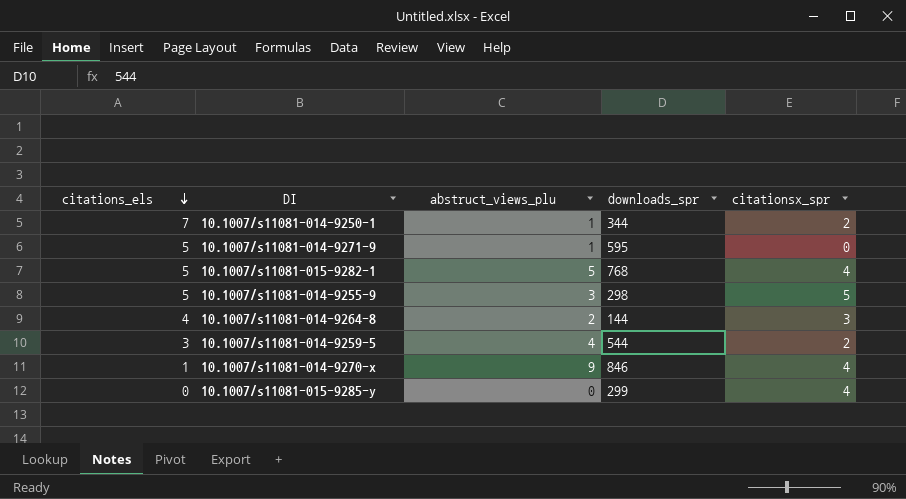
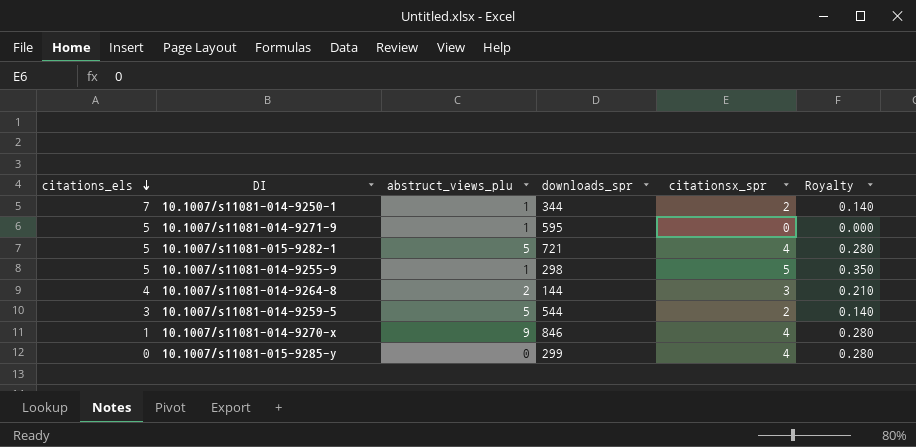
column Royalty | formula: none -> [citationsx_spr] * 0.07
10.1007/s11081-015-9282-1 | downloads_spr: 768 -> 721
10.1007/s11081-014-9255-9 | abstruct_views_plu: 3 -> 1
10.1007/s11081-014-9259-5 | abstruct_views_plu: 4 -> 5

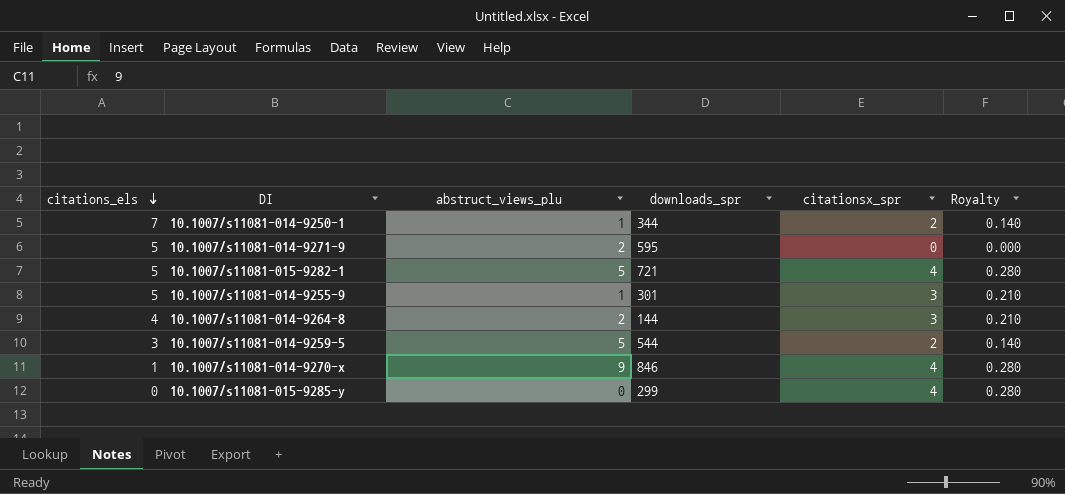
10.1007/s11081-014-9271-9 | abstruct_views_plu: 1 -> 2
10.1007/s11081-014-9255-9 | downloads_spr: 298 -> 301
10.1007/s11081-014-9255-9 | citationsx_spr: 5 -> 3
10.1007/s11081-014-9255-9 | Royalty: 0.350 -> 0.210

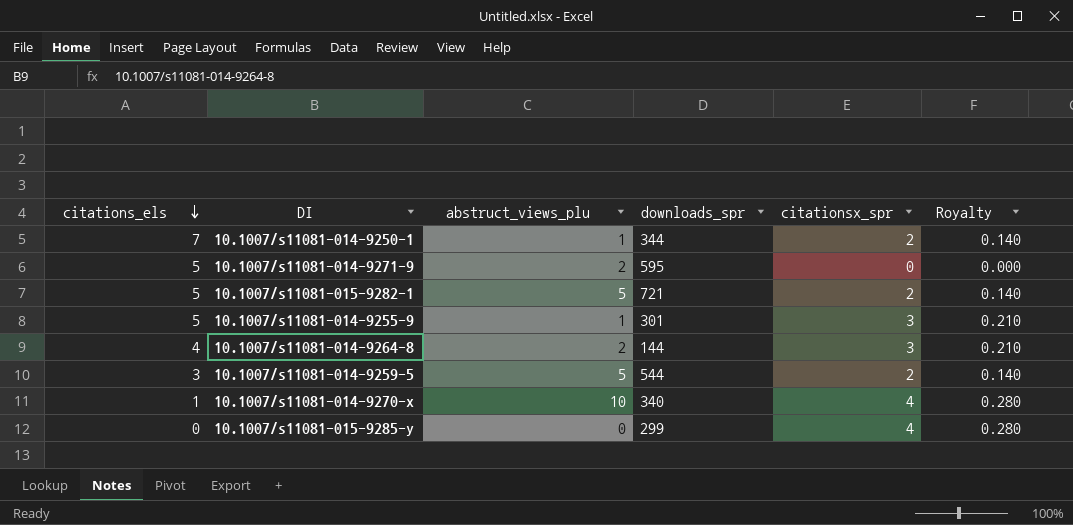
10.1007/s11081-015-9282-1 | citationsx_spr: 4 -> 2
10.1007/s11081-015-9282-1 | Royalty: 0.280 -> 0.140
10.1007/s11081-014-9270-x | abstruct_views_plu: 9 -> 10
10.1007/s11081-014-9270-x | downloads_spr: 846 -> 340

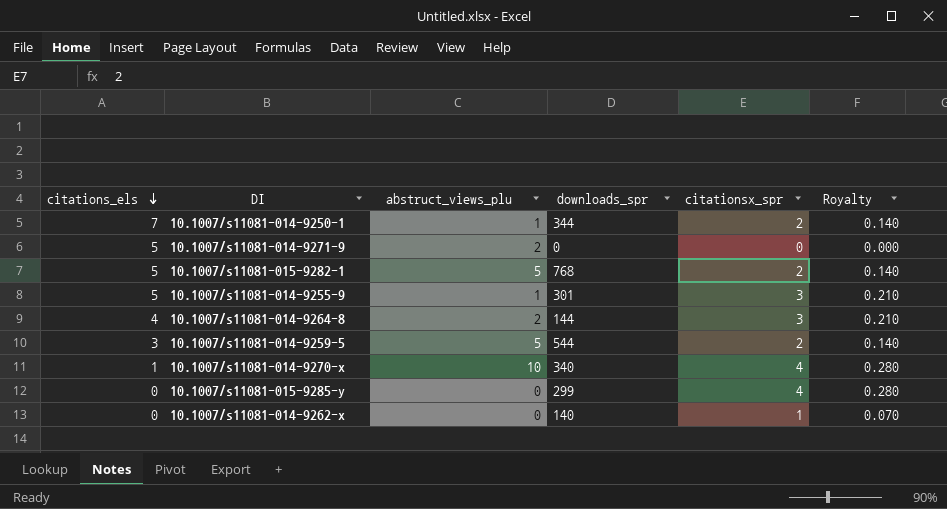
10.1007/s11081-014-9271-9 | downloads_spr: 595 -> 0
10.1007/s11081-015-9282-1 | downloads_spr: 721 -> 768
row 10.1007/s11081-014-9262-x: none -> 0 | 0 | 140 | 1 | 0.070

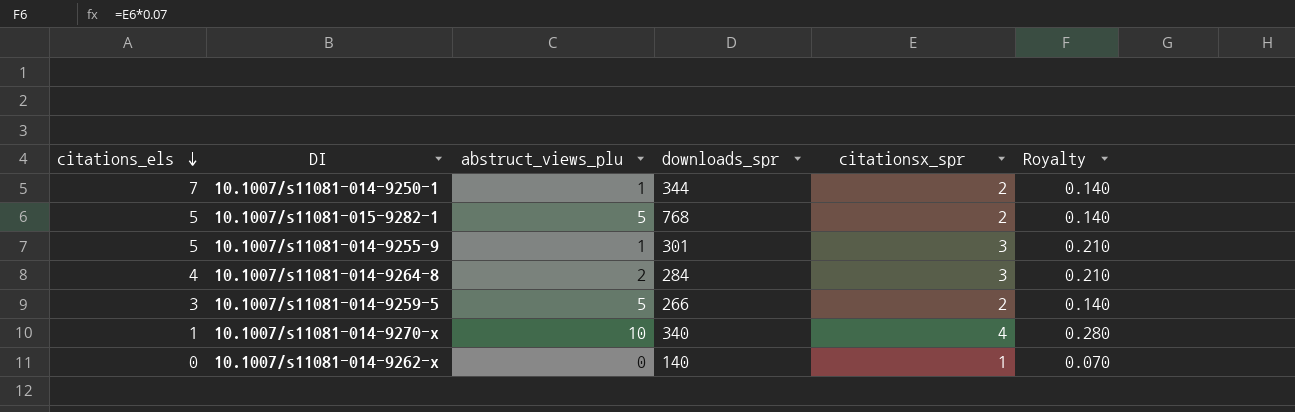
row 10.1007/s11081-014-9271-9: 5 | 2 | 0 | 0 | 0.000 -> none
row 10.1007/s11081-015-9285-y: 0 | 0 | 299 | 4 | 0.280 -> none
10.1007/s11081-014-9264-8 | downloads_spr: 144 -> 284
10.1007/s11081-014-9259-5 | downloads_spr: 544 -> 266

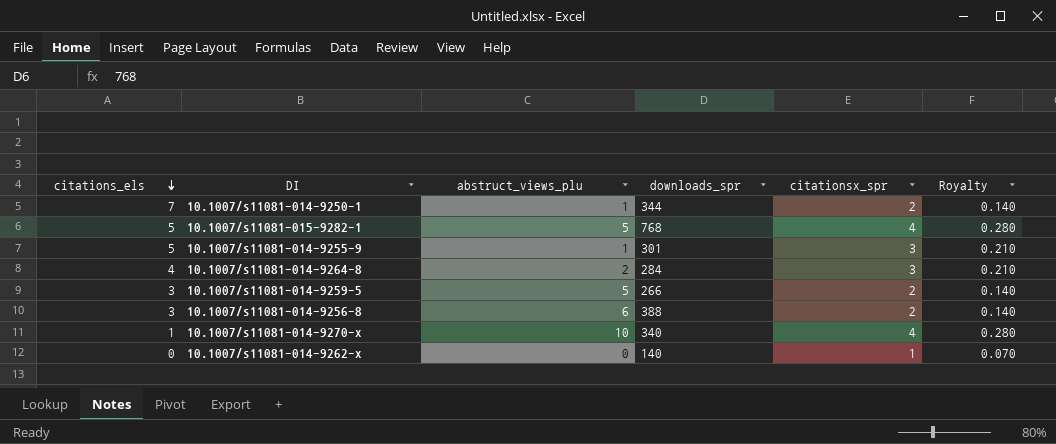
10.1007/s11081-015-9282-1 | citationsx_spr: 2 -> 4
10.1007/s11081-015-9282-1 | Royalty: 0.140 -> 0.280
row 10.1007/s11081-014-9256-8: none -> 3 | 6 | 388 | 2 | 0.140

